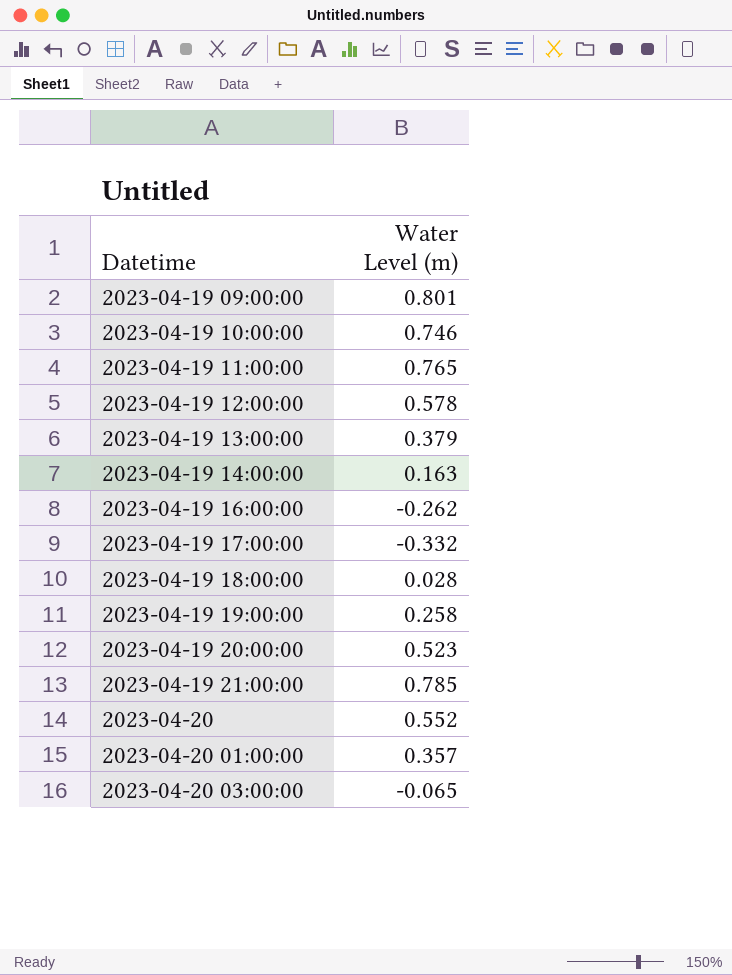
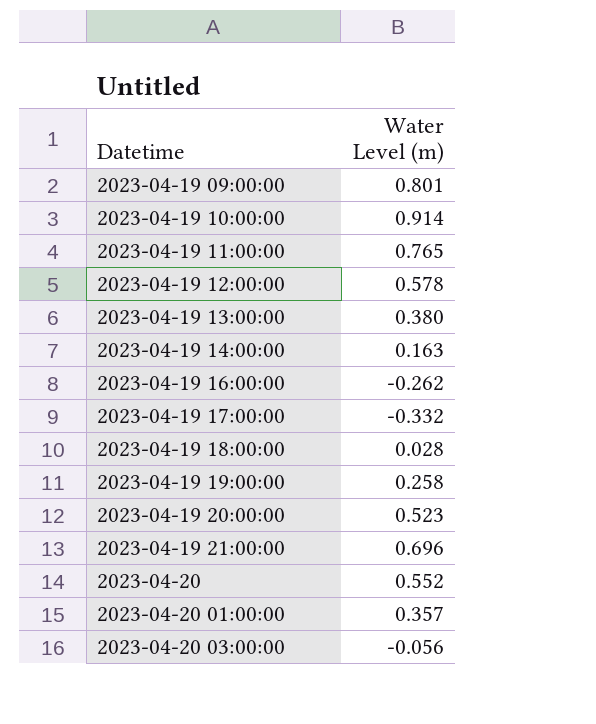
2023-04-19 10:00:00 | Water Level (m): 0.746 -> 0.914
2023-04-19 13:00:00 | Water Level (m): 0.379 -> 0.380
2023-04-19 21:00:00 | Water Level (m): 0.785 -> 0.696
2023-04-20 03:00:00 | Water Level (m): -0.065 -> -0.056

